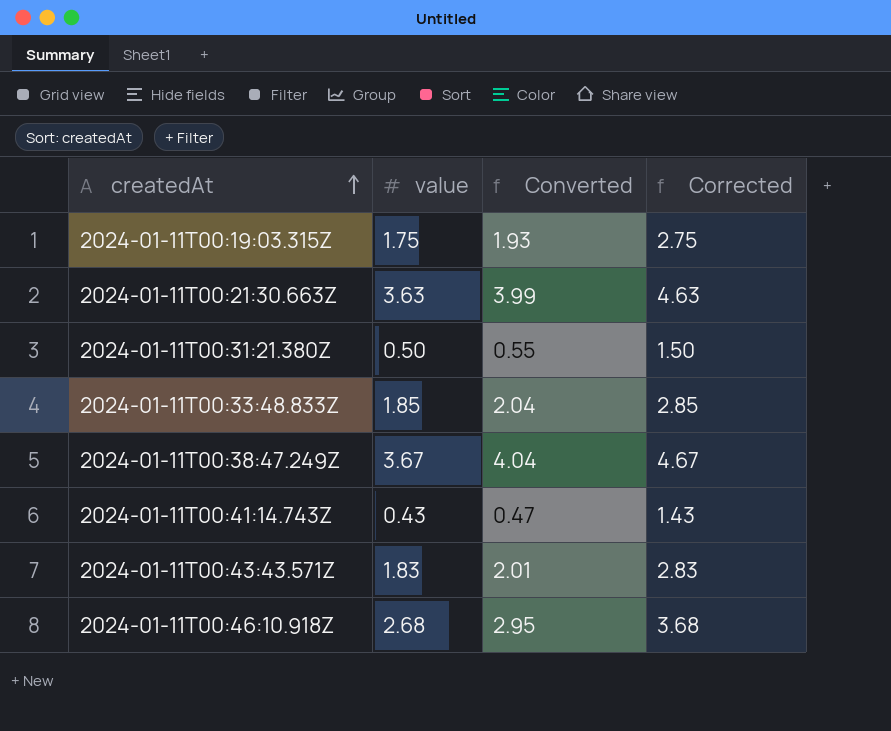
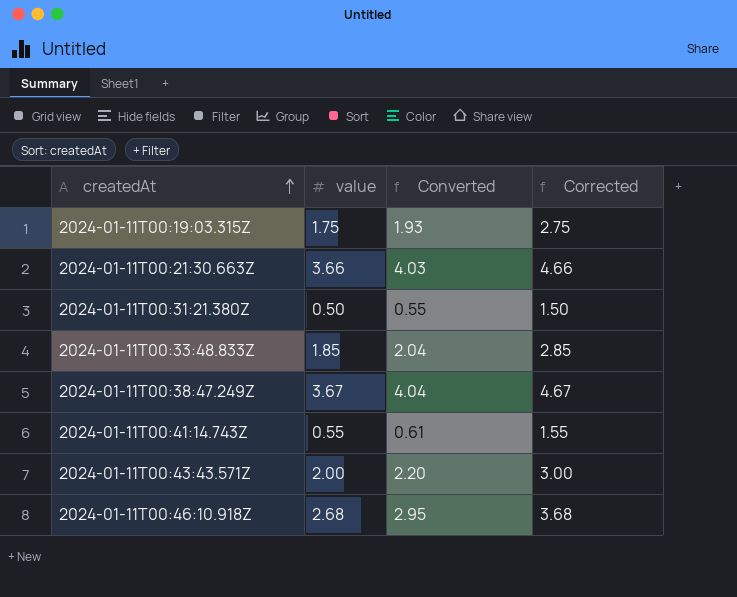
2024-01-11T00:21:30.663Z | value: 3.63 -> 3.66
2024-01-11T00:21:30.663Z | Converted: 3.99 -> 4.03
2024-01-11T00:21:30.663Z | Corrected: 4.63 -> 4.66
2024-01-11T00:41:14.743Z | value: 0.43 -> 0.55
2024-01-11T00:41:14.743Z | Converted: 0.47 -> 0.61
2024-01-11T00:41:14.743Z | Corrected: 1.43 -> 1.55
2024-01-11T00:43:43.571Z | value: 1.83 -> 2.00
2024-01-11T00:43:43.571Z | Converted: 2.01 -> 2.20
2024-01-11T00:43:43.571Z | Corrected: 2.83 -> 3.00

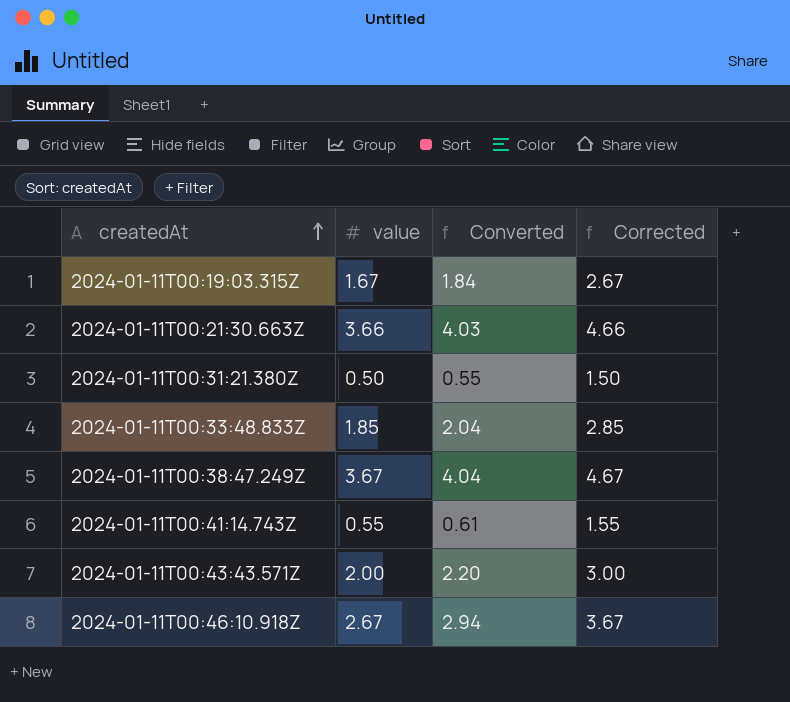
2024-01-11T00:19:03.315Z | value: 1.75 -> 1.67
2024-01-11T00:19:03.315Z | Converted: 1.93 -> 1.84
2024-01-11T00:19:03.315Z | Corrected: 2.75 -> 2.67
2024-01-11T00:46:10.918Z | value: 2.68 -> 2.67
2024-01-11T00:46:10.918Z | Converted: 2.95 -> 2.94
2024-01-11T00:46:10.918Z | Corrected: 3.68 -> 3.67

